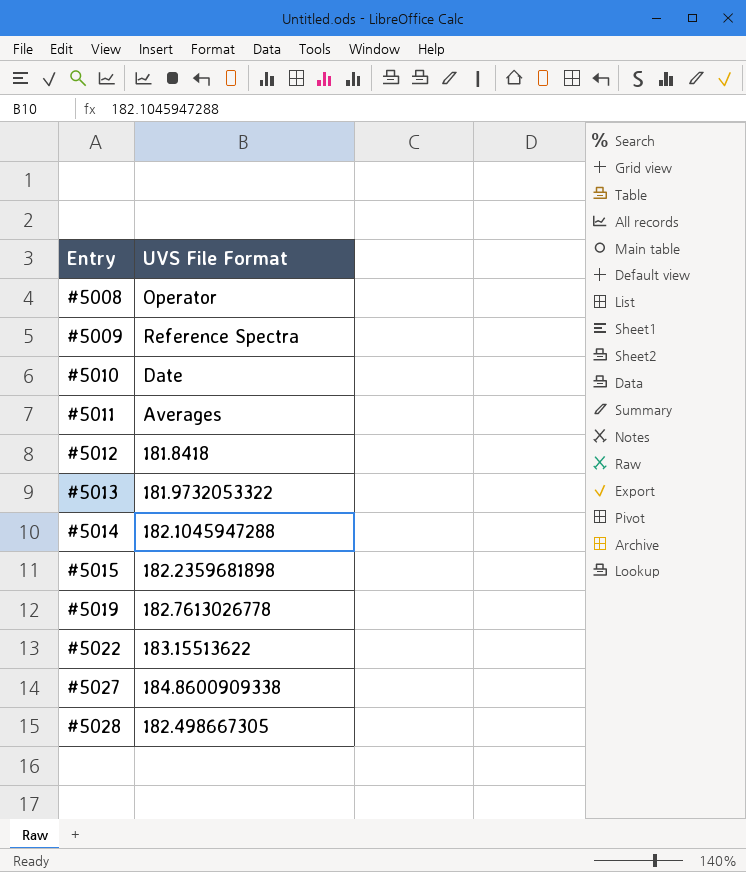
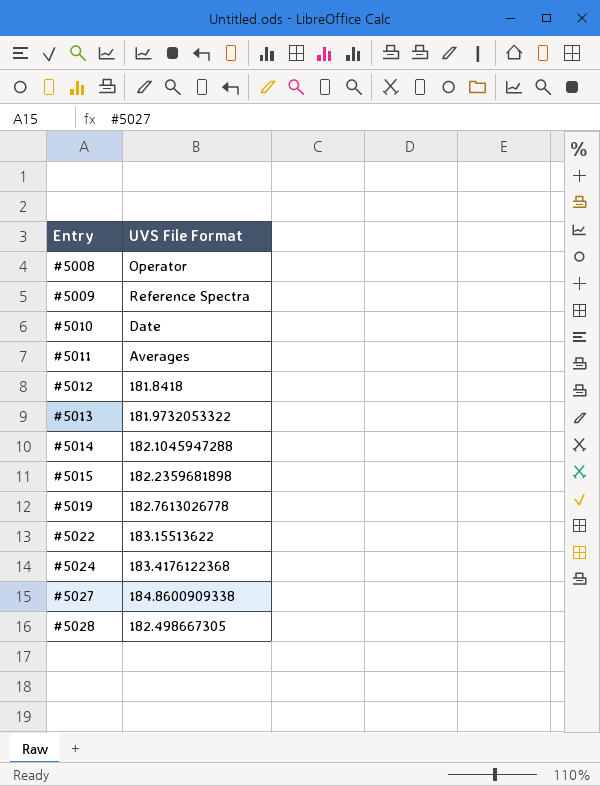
row #5024: none -> 183.4176122368

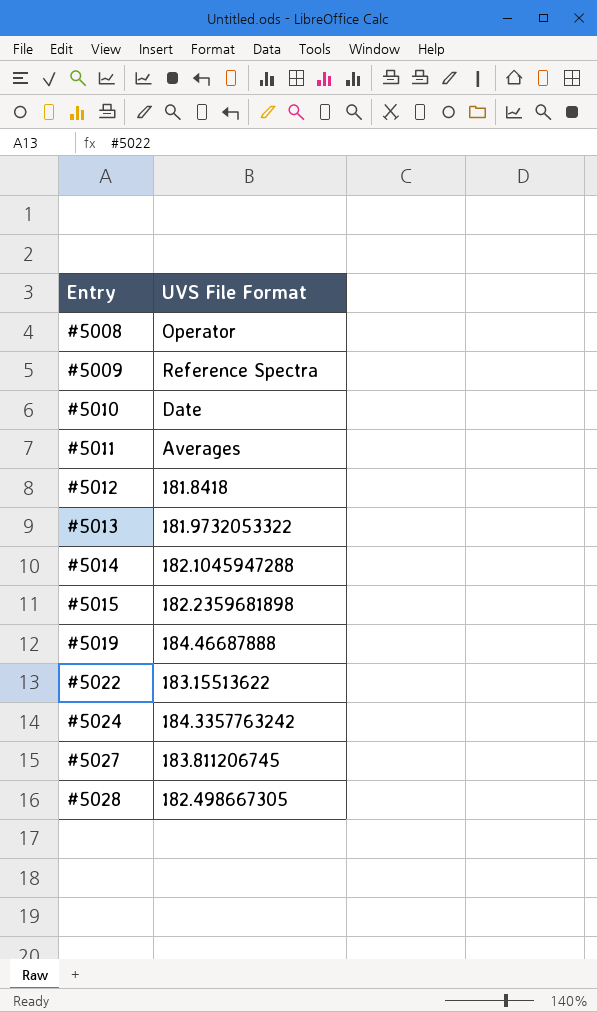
#5019 | UVS File Format: 182.7613026778 -> 184.46687888
#5024 | UVS File Format: 183.4176122368 -> 184.3357763242
#5027 | UVS File Format: 184.8600909338 -> 183.811206745

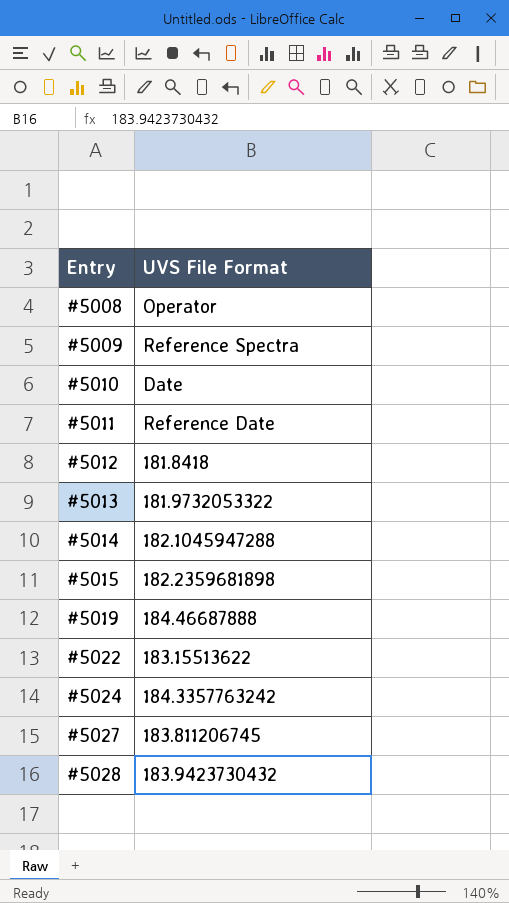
#5011 | UVS File Format: Averages -> Reference Date
#5028 | UVS File Format: 182.498667305 -> 183.9423730432

